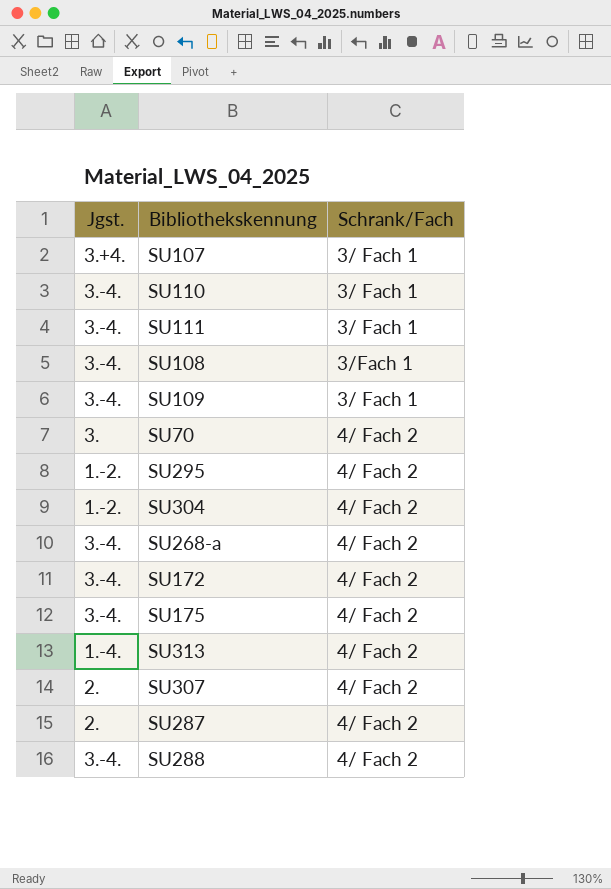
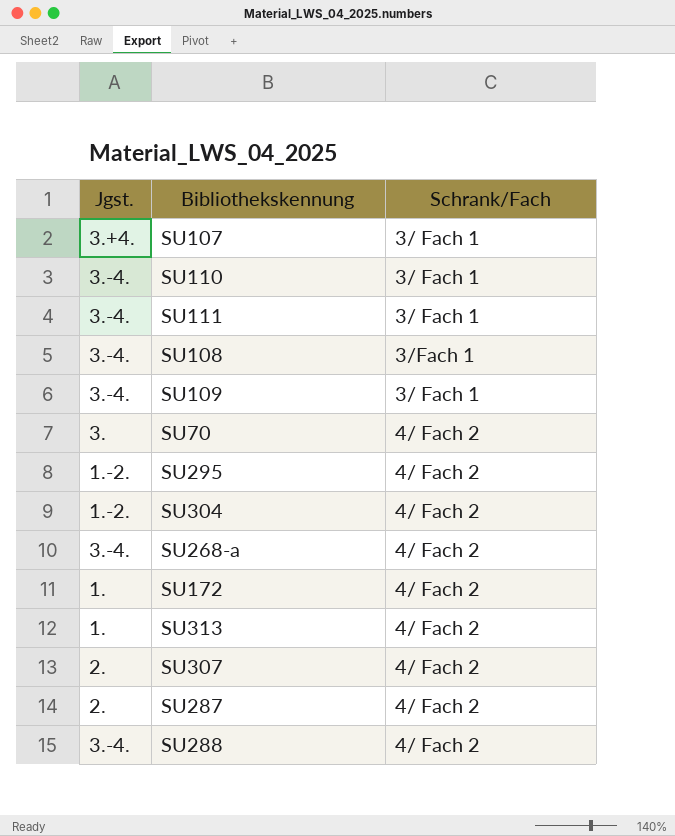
row SU175: 3.-4. | 4/ Fach 2 -> none
SU172 | Jgst.: 3.-4. -> 1.
SU313 | Jgst.: 1.-4. -> 1.

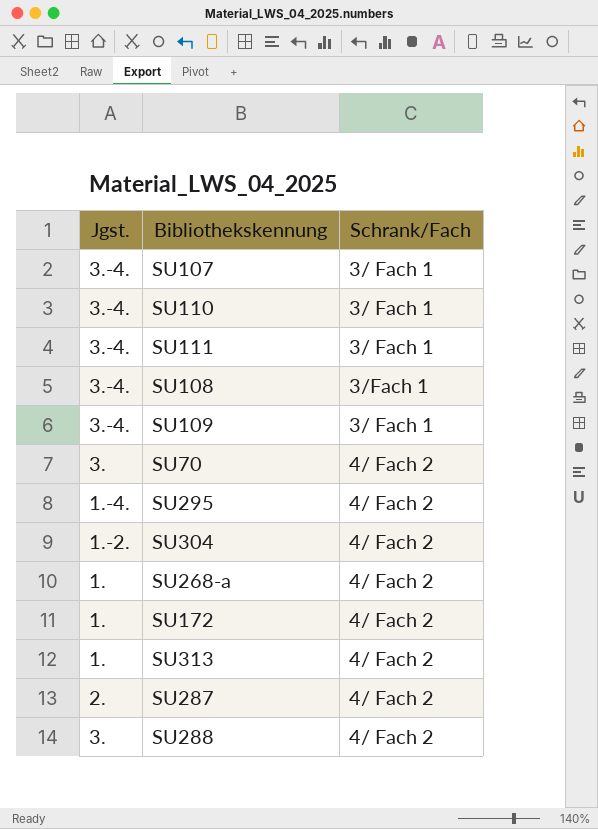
row SU307: 2. | 4/ Fach 2 -> none
SU107 | Jgst.: 3.+4. -> 3.-4.
SU295 | Jgst.: 1.-2. -> 1.-4.
SU268-a | Jgst.: 3.-4. -> 1.
SU288 | Jgst.: 3.-4. -> 3.

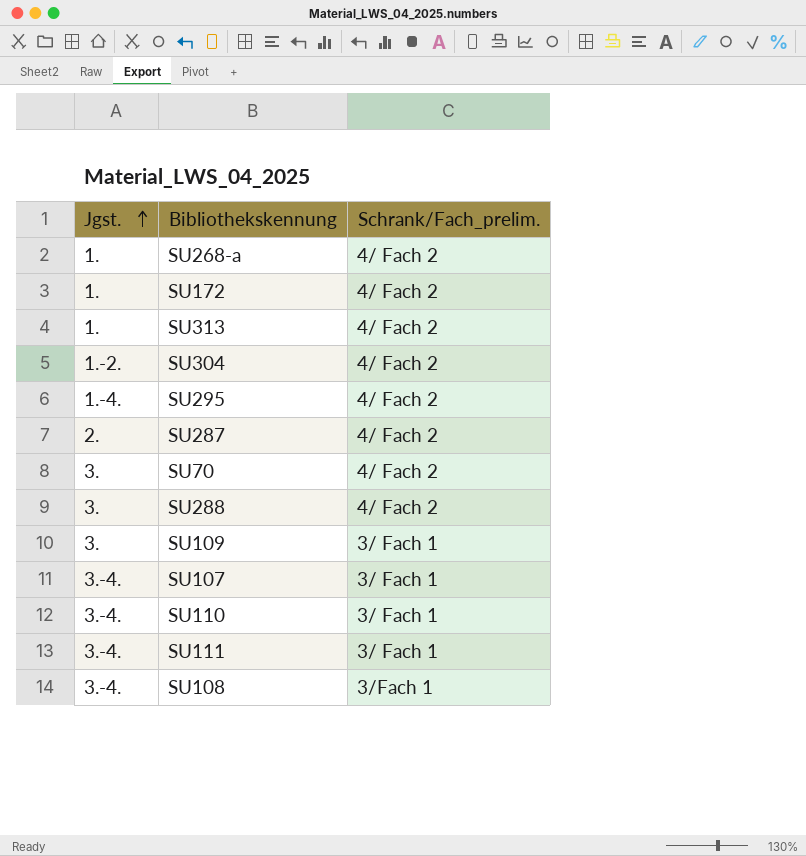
row order: none -> Jgst. ascending
column name: Schrank/Fach -> Schrank/Fach_prelim.
SU109 | Jgst.: 3.-4. -> 3.

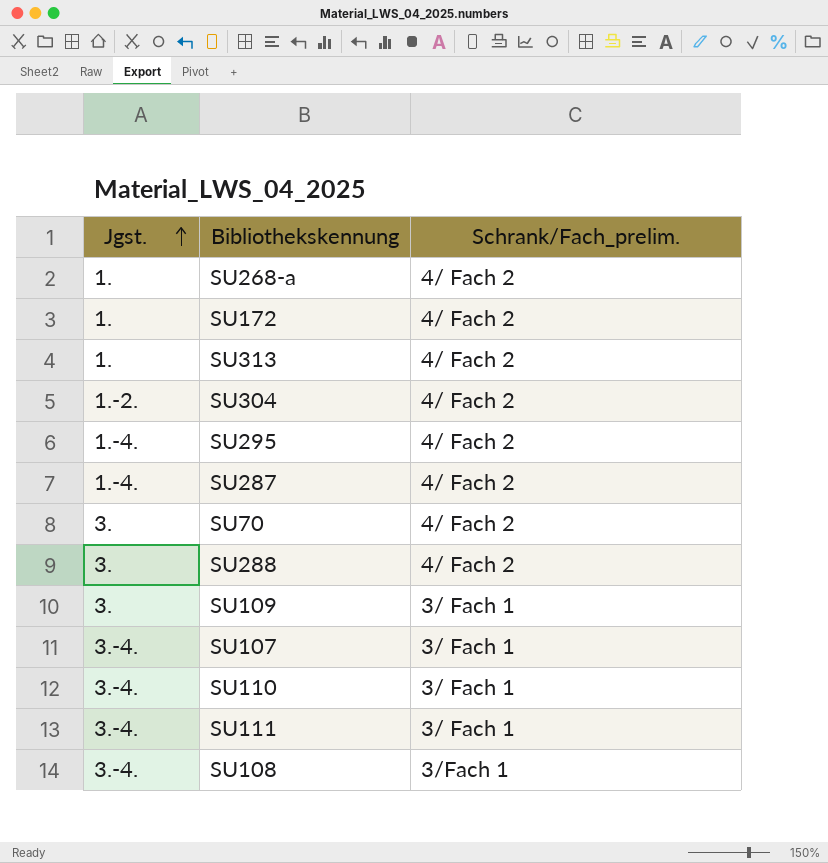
SU287 | Jgst.: 2. -> 1.-4.

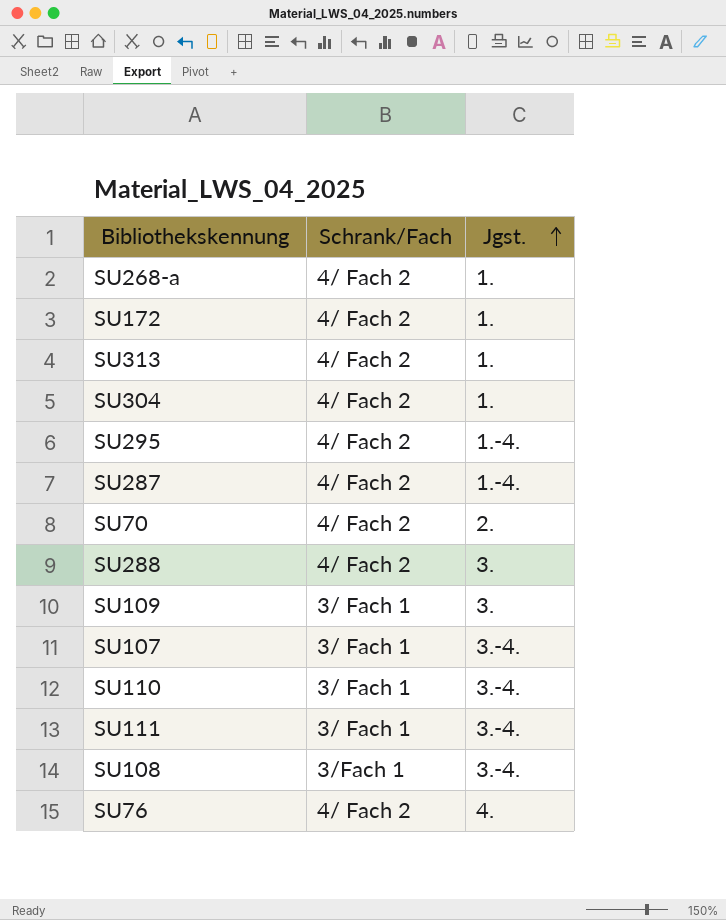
column name: Schrank/Fach_prelim. -> Schrank/Fach
column Jgst. | position: 1 -> 3
SU304 | Jgst.: 1.-2. -> 1.
SU70 | Jgst.: 3. -> 2.
row SU76: none -> 4/ Fach 2 | 4.

